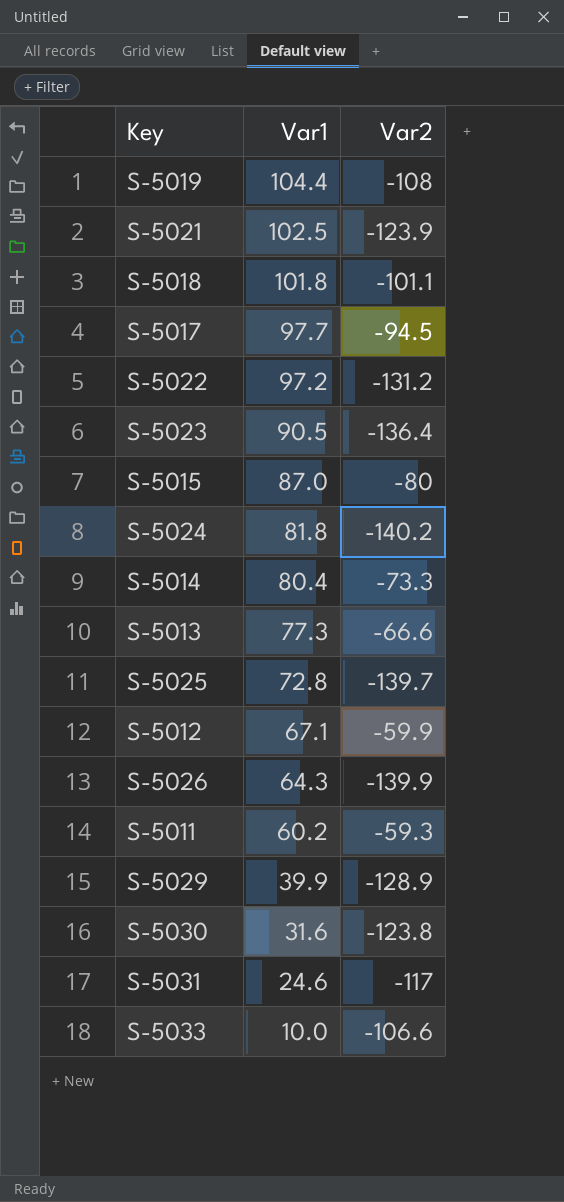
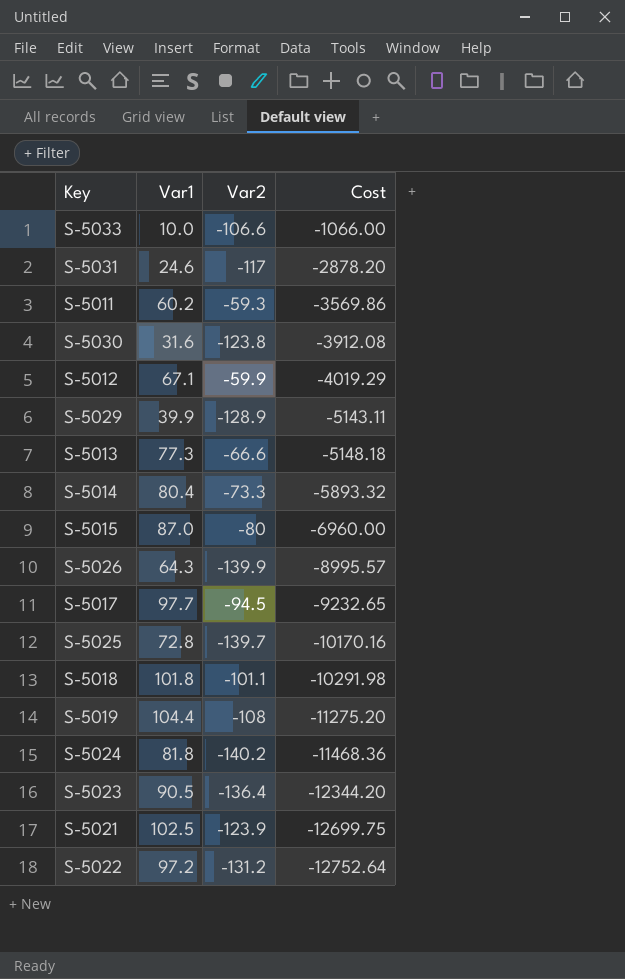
row order: Var1 descending -> Cost descending
column Cost | formula: none -> [Var1] * [Var2]

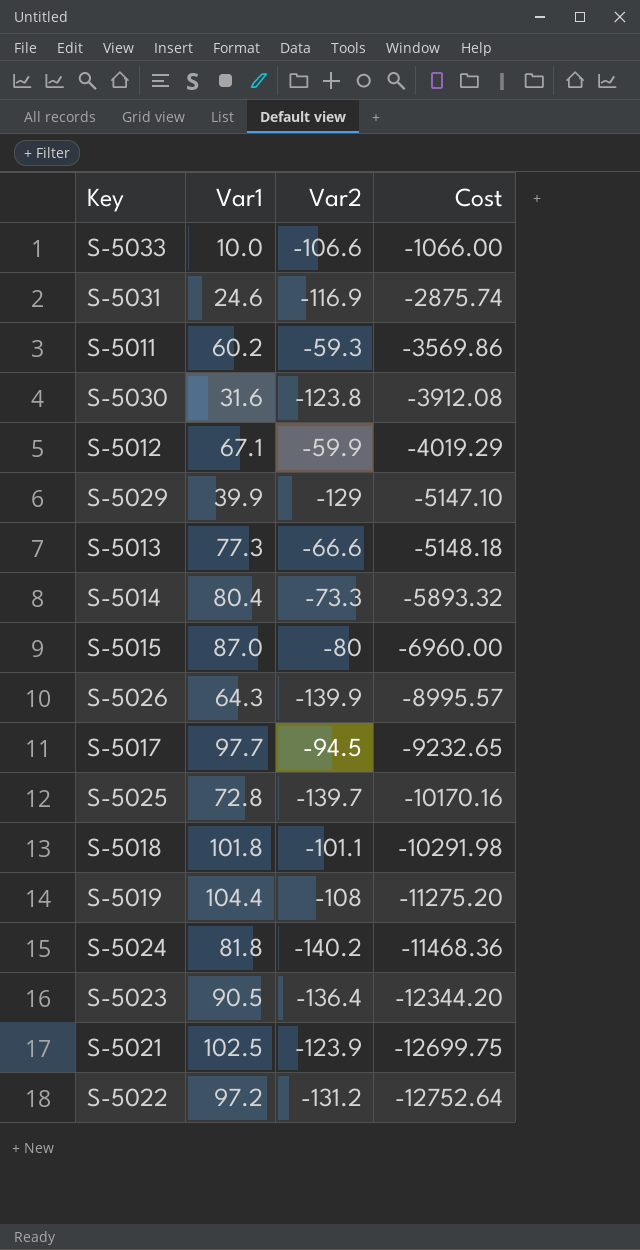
S-5031 | Var2: -117 -> -116.9
S-5031 | Cost: -2878.20 -> -2875.74
S-5029 | Var2: -128.9 -> -129
S-5029 | Cost: -5143.11 -> -5147.10

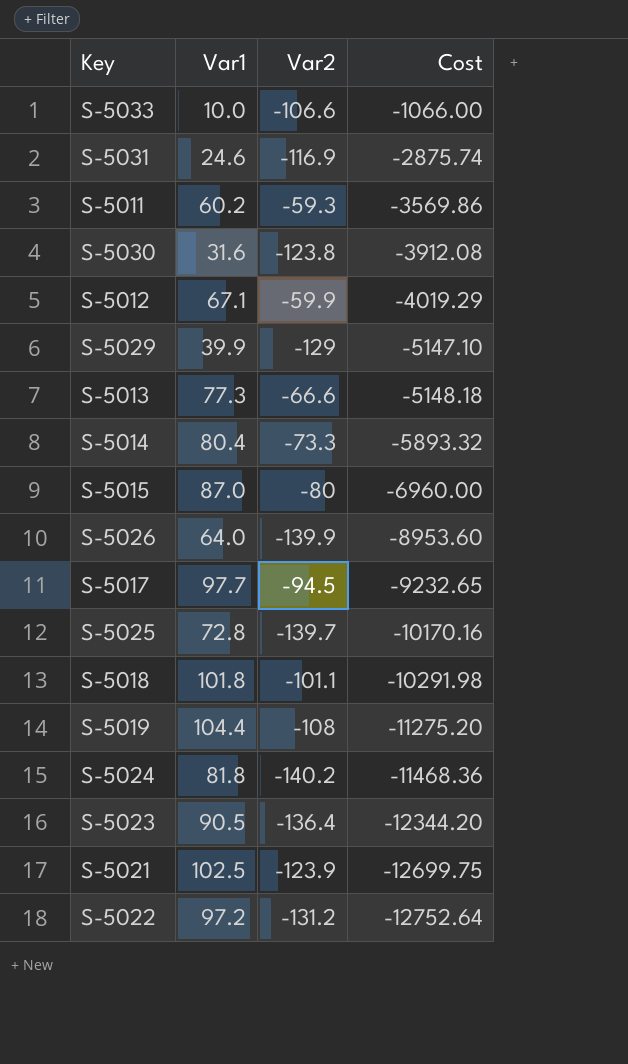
S-5026 | Var1: 64.3 -> 64.0
S-5026 | Cost: -8995.57 -> -8953.60

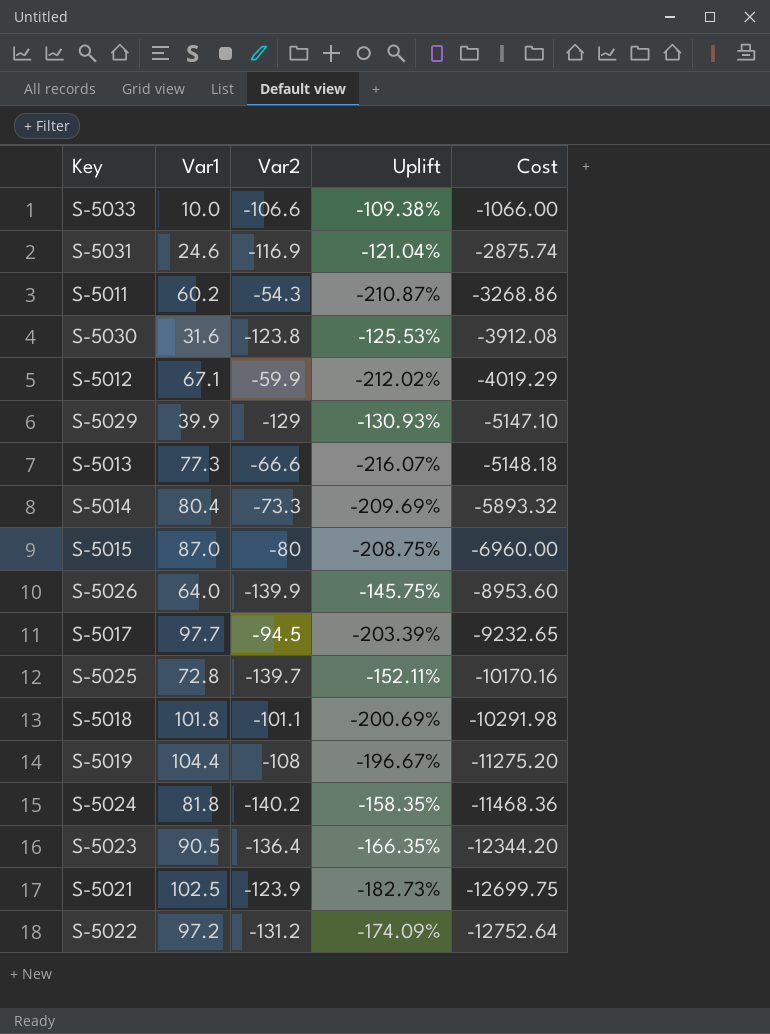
column Uplift | formula: none -> ([Var1] - [Var2]) / [Var2]
S-5011 | Var2: -59.3 -> -54.3
S-5011 | Cost: -3569.86 -> -3268.86

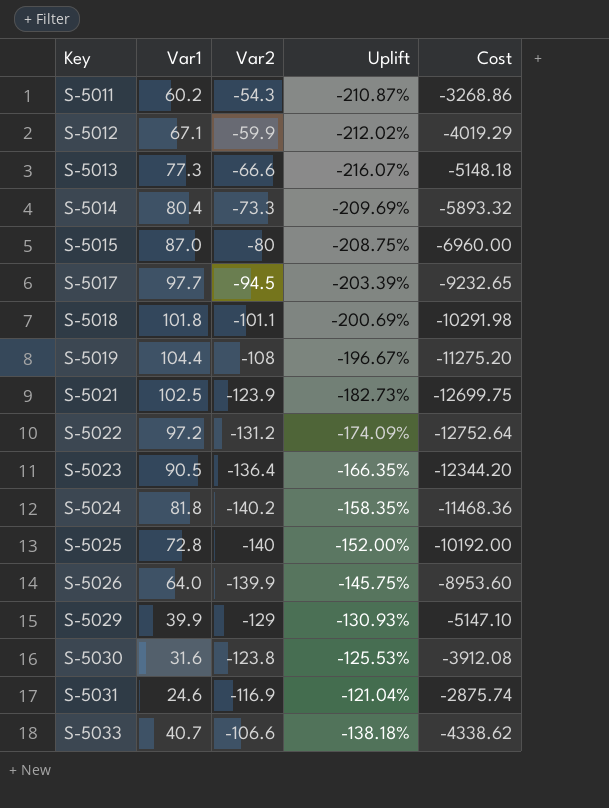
row order: Cost descending -> Key ascending
S-5025 | Var2: -139.7 -> -140
S-5025 | Uplift: -152.11% -> -152.00%
S-5025 | Cost: -10170.16 -> -10192.00
S-5033 | Var1: 10.0 -> 40.7
S-5033 | Uplift: -109.38% -> -138.18%
S-5033 | Cost: -1066.00 -> -4338.62

